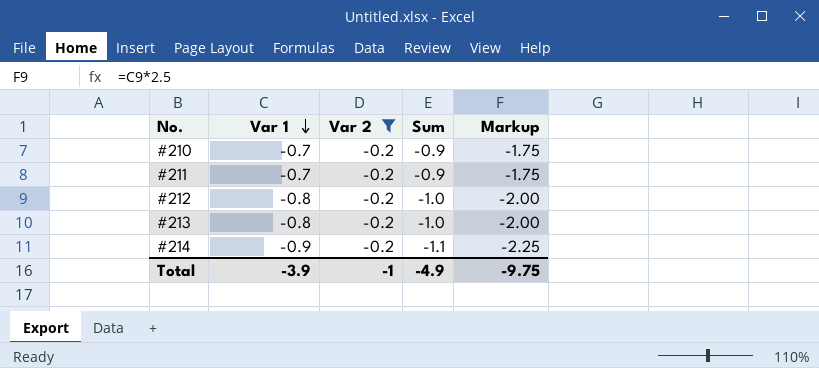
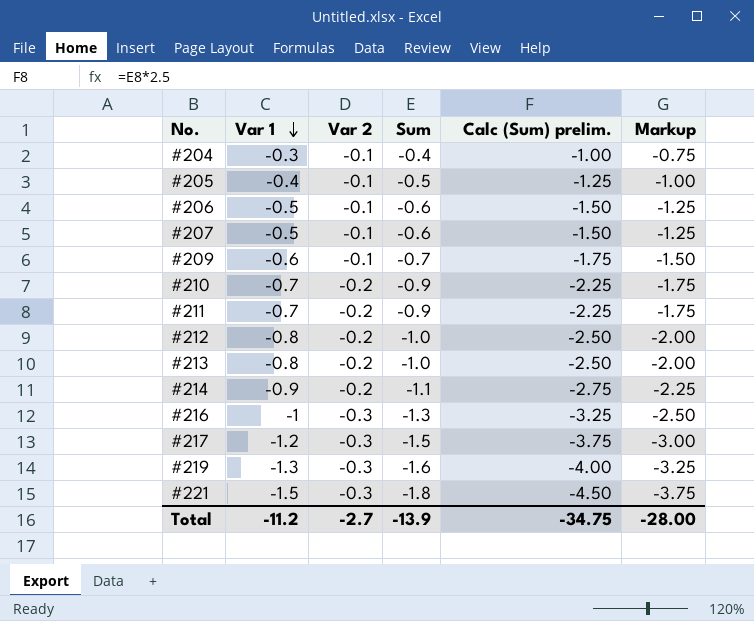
filter: Var 2 = -0.2 -> none
column Calc (Sum) prelim. | formula: none -> [Sum] * 2.5
Total | Var 1: -3.9 -> -11.2
Total | Var 2: -1 -> -2.7
Total | Sum: -4.9 -> -13.9
Total | Markup: -9.75 -> -28.00

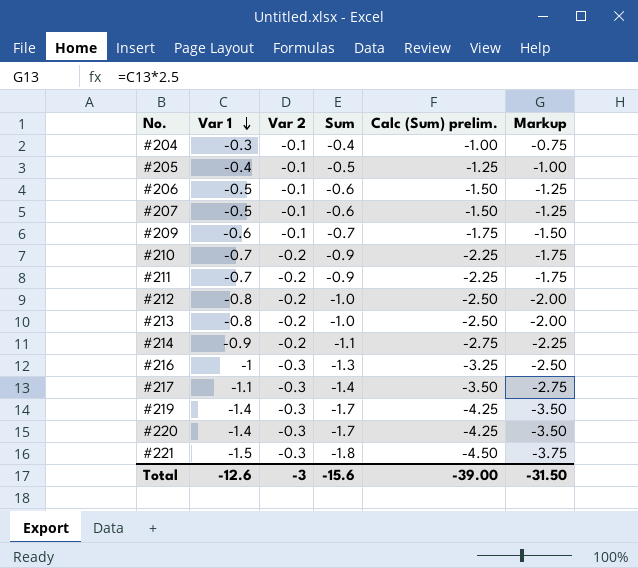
#217 | Var 1: -1.2 -> -1.1
#217 | Sum: -1.5 -> -1.4
#217 | Calc (Sum) prelim.: -3.75 -> -3.50
#217 | Markup: -3.00 -> -2.75
#219 | Var 1: -1.3 -> -1.4
#219 | Sum: -1.6 -> -1.7
#219 | Calc (Sum) prelim.: -4.00 -> -4.25
#219 | Markup: -3.25 -> -3.50
row #220: none -> -1.4 | -0.3 | -1.7 | -4.25 | -3.50
Total | Var 1: -11.2 -> -12.6
Total | Var 2: -2.7 -> -3
Total | Sum: -13.9 -> -15.6
Total | Calc (Sum) prelim.: -34.75 -> -39.00
Total | Markup: -28.00 -> -31.50

